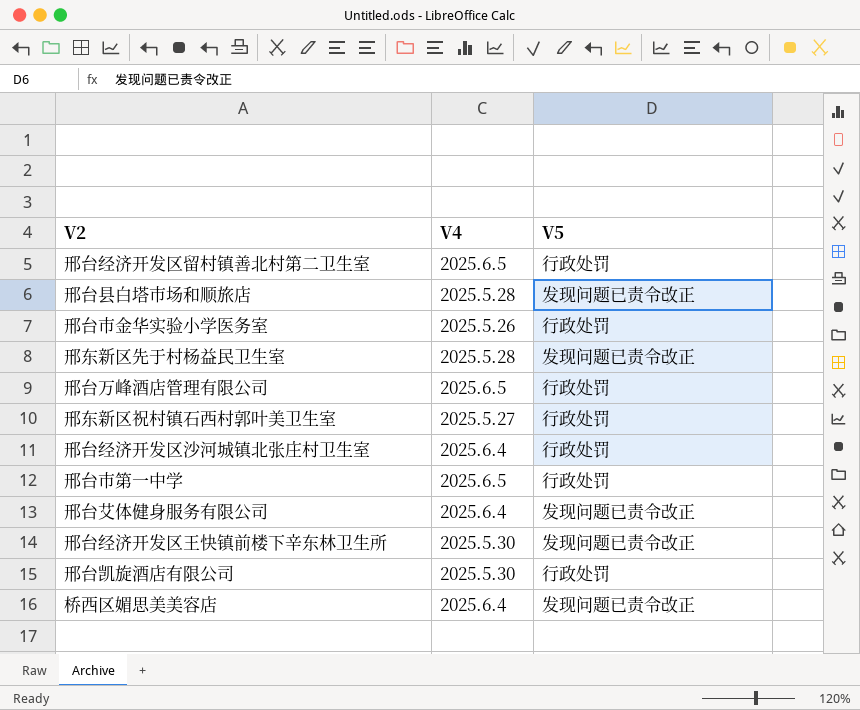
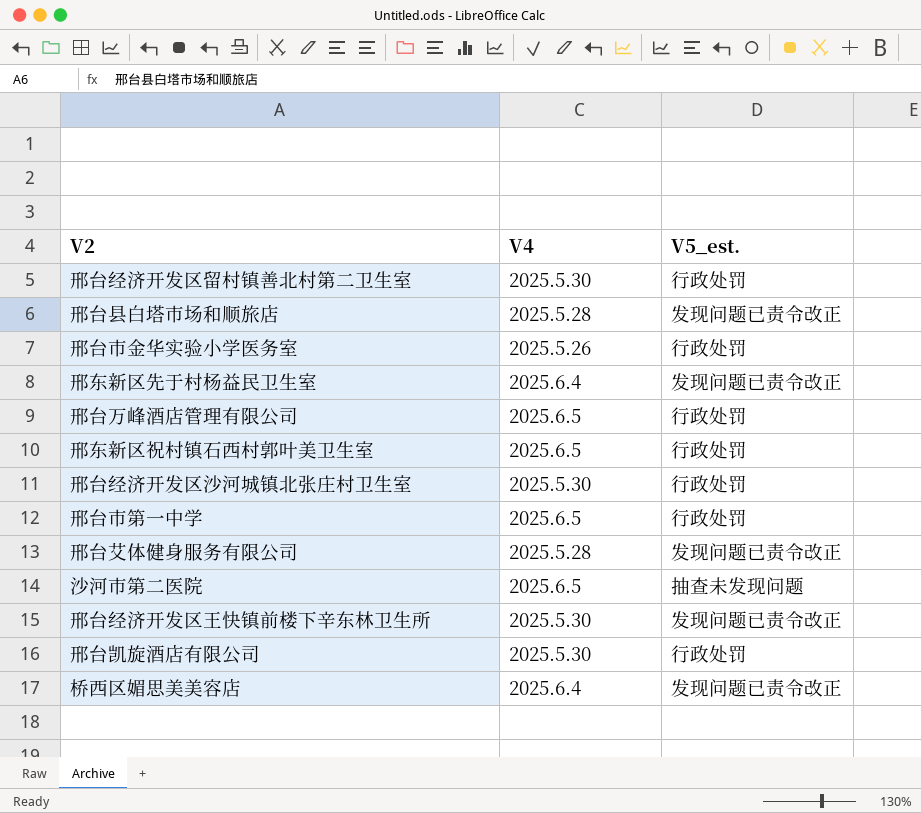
column name: V5 -> V5_est.
邢台经济开发区留村镇善北村第二卫生室 | V4: 2025.6.5 -> 2025.5.30
邢东新区先于村杨益民卫生室 | V4: 2025.5.28 -> 2025.6.4
邢东新区祝村镇石西村郭叶美卫生室 | V4: 2025.5.27 -> 2025.6.5
邢台经济开发区沙河城镇北张庄村卫生室 | V4: 2025.6.4 -> 2025.5.30
邢台艾体健身服务有限公司 | V4: 2025.6.4 -> 2025.5.28
row 沙河市第二医院: none -> 2025.6.5 | 抽查未发现问题

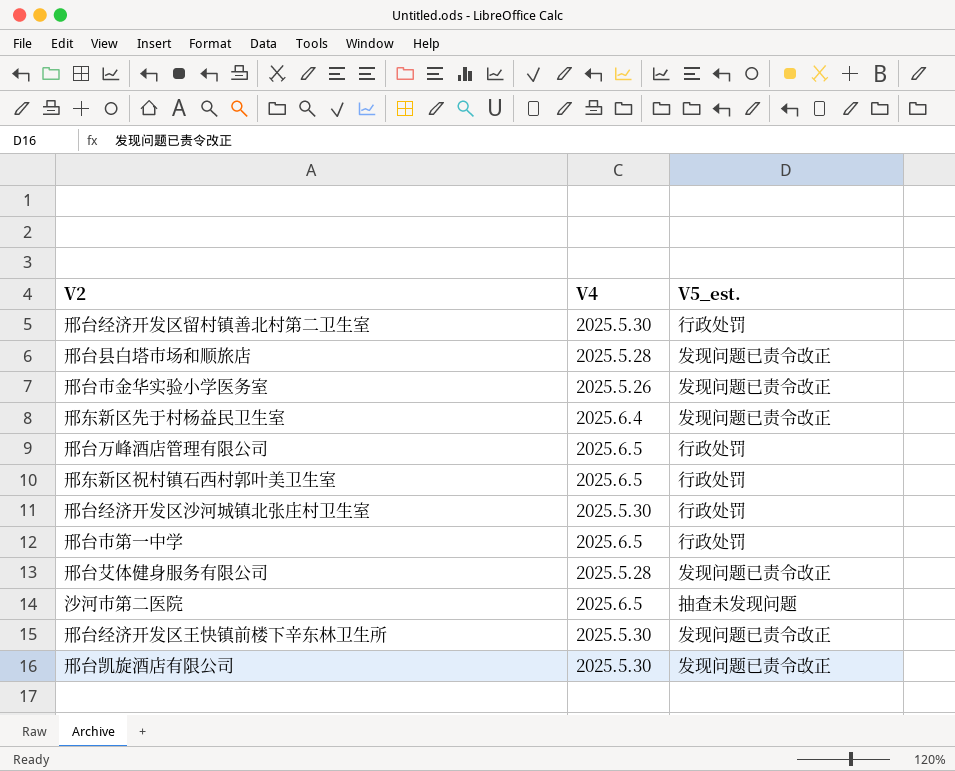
row 桥西区媚思美美容店: 2025.6.4 | 发现问题已责令改正 -> none
邢台市金华实验小学医务室 | V5_est.: 行政处罚 -> 发现问题已责令改正
邢台凯旋酒店有限公司 | V5_est.: 行政处罚 -> 发现问题已责令改正

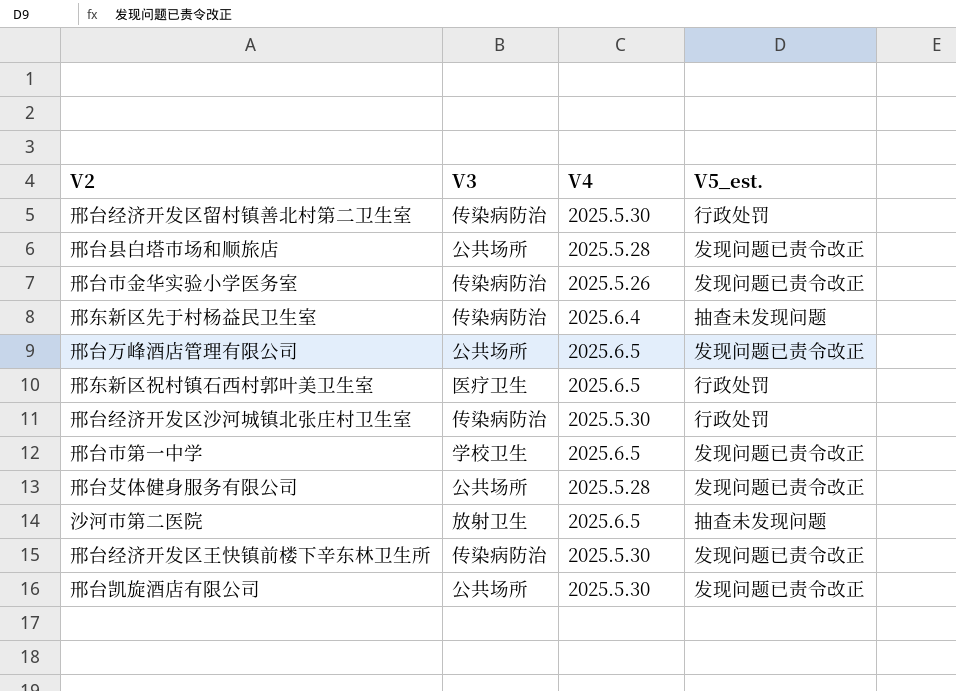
column V3 | position: none -> 2
邢东新区先于村杨益民卫生室 | V5_est.: 发现问题已责令改正 -> 抽查未发现问题
邢台万峰酒店管理有限公司 | V5_est.: 行政处罚 -> 发现问题已责令改正
邢台市第一中学 | V5_est.: 行政处罚 -> 发现问题已责令改正

